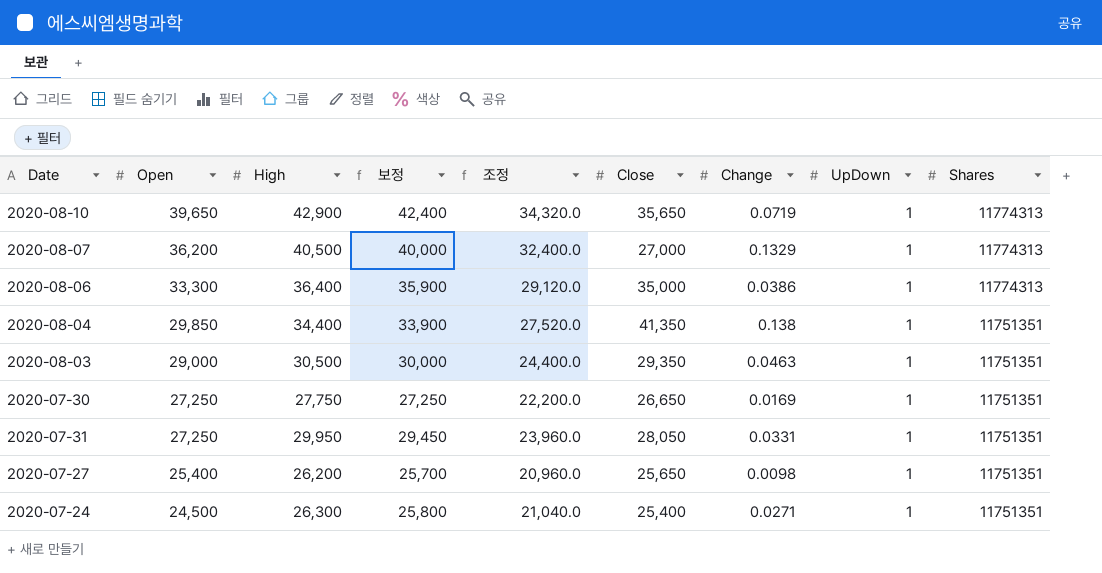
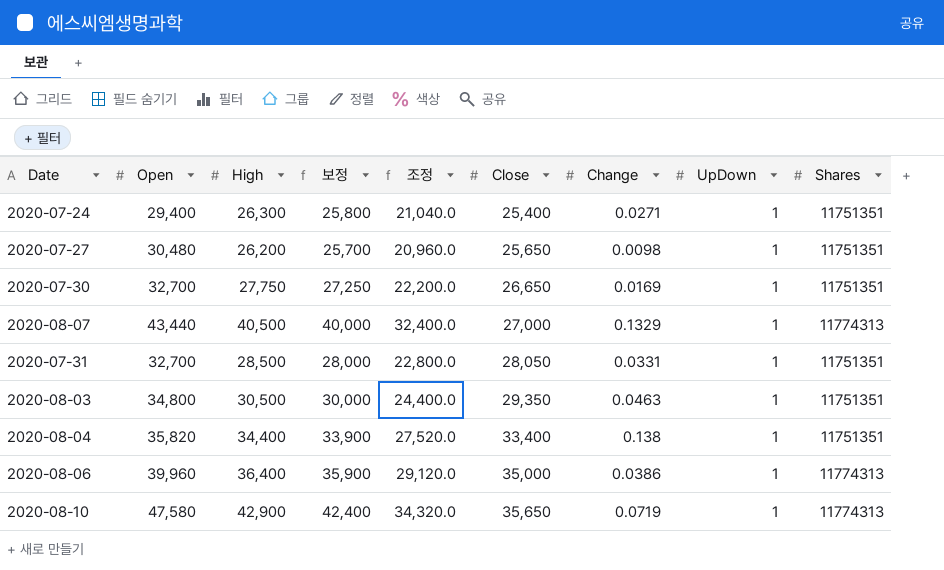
row order: Open descending -> Close ascending
2020-07-24 | Open: 24,500 -> 29,400
2020-07-27 | Open: 25,400 -> 30,480
2020-07-30 | Open: 27,250 -> 32,700
2020-08-07 | Open: 36,200 -> 43,440
2020-07-31 | Open: 27,250 -> 32,700
2020-07-31 | High: 29,950 -> 28,500
2020-07-31 | 보정: 29,450 -> 28,000
2020-07-31 | 조정: 23,960.0 -> 22,800.0
2020-08-03 | Open: 29,000 -> 34,800
2020-08-04 | Open: 29,850 -> 35,820
2020-08-04 | Close: 41,350 -> 33,400
2020-08-06 | Open: 33,300 -> 39,960
2020-08-10 | Open: 39,650 -> 47,580

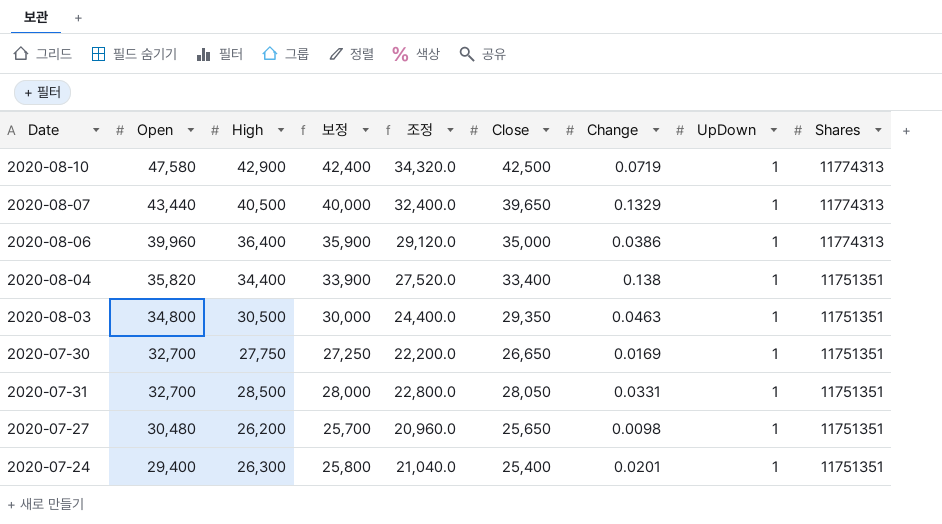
row order: Close ascending -> Open descending
2020-08-10 | Close: 35,650 -> 42,500
2020-08-07 | Close: 27,000 -> 39,650
2020-07-24 | Change: 0.0271 -> 0.0201

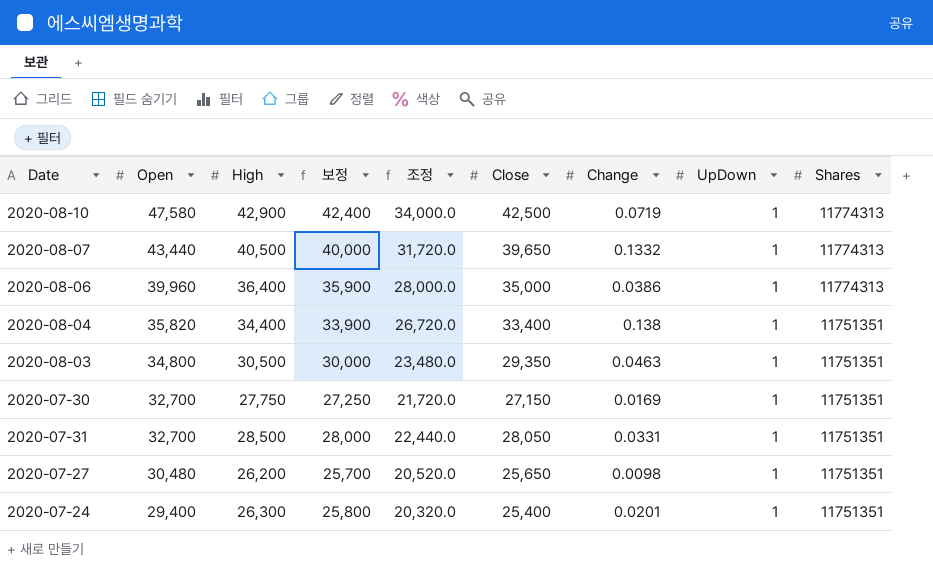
column 조정 | formula: [High] * 0.8 -> [Close] * 0.8
2020-08-07 | Change: 0.1329 -> 0.1332
2020-07-30 | Close: 26,650 -> 27,150

